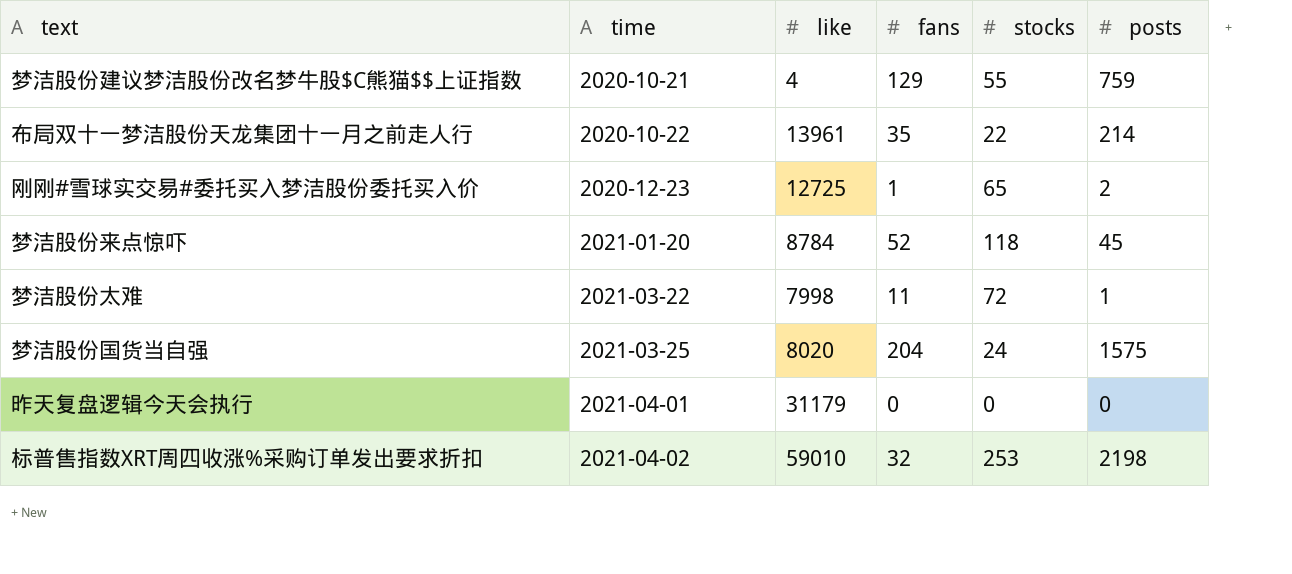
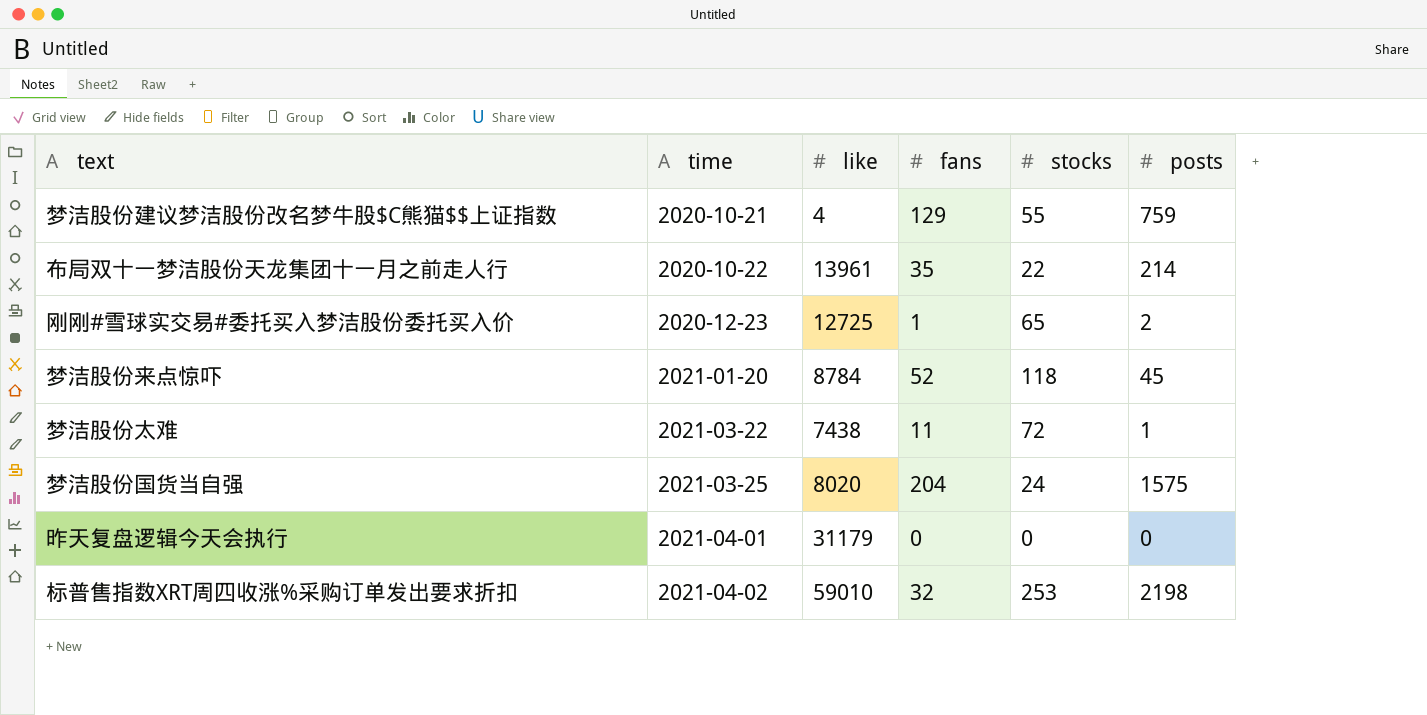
梦洁股份太难 | like: 7998 -> 7438

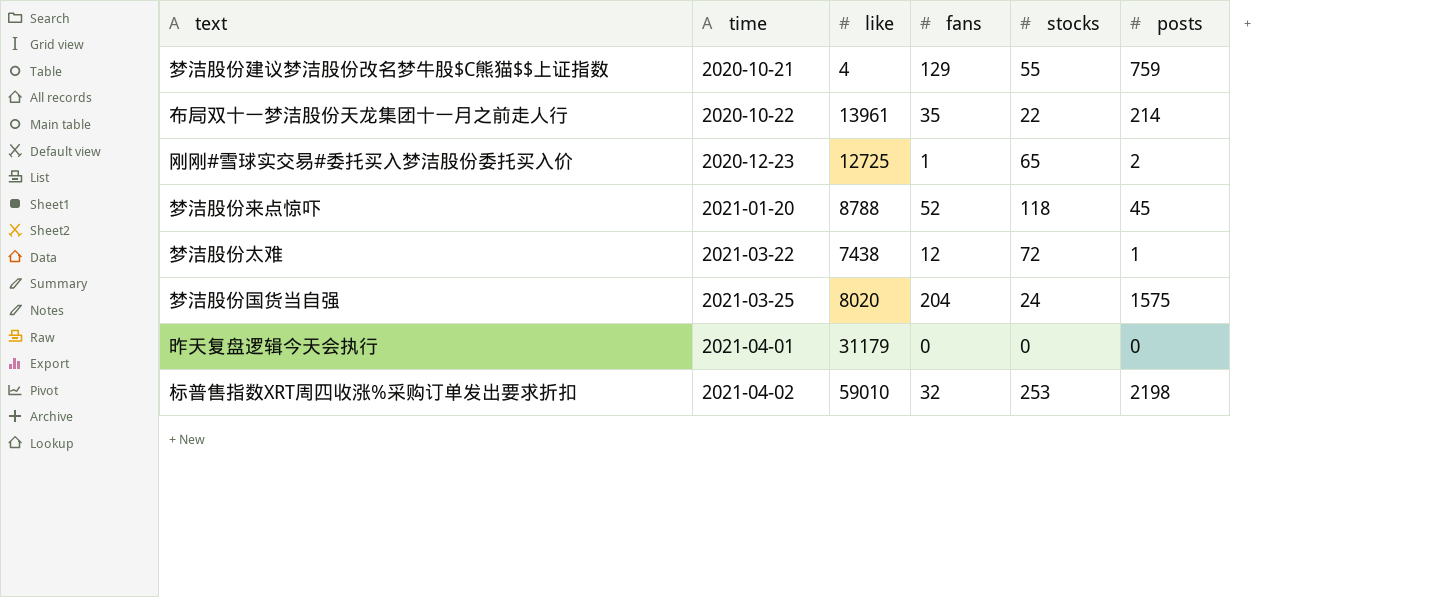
梦洁股份来点惊吓 | like: 8784 -> 8788
梦洁股份太难 | fans: 11 -> 12

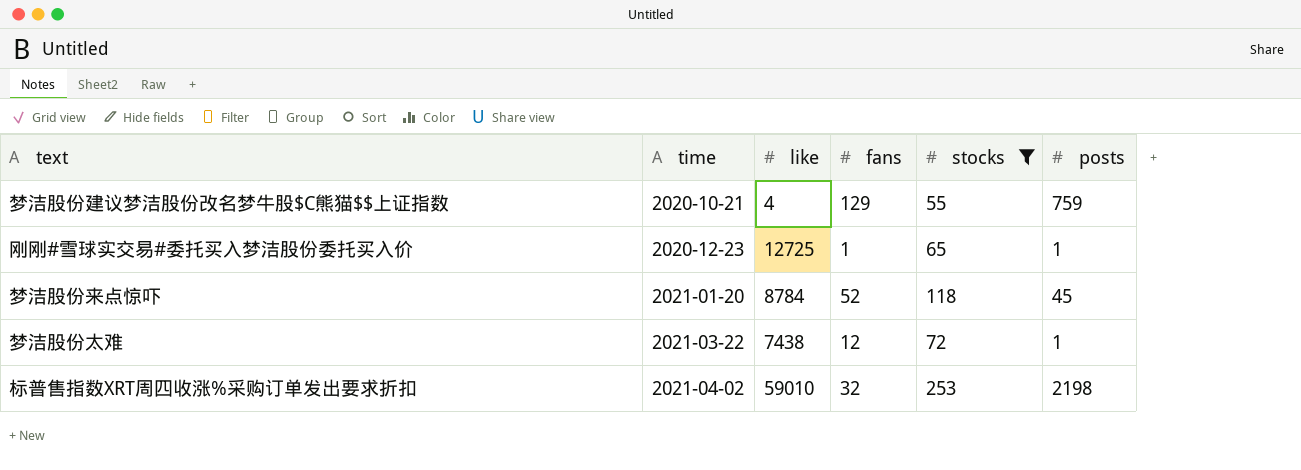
filter: none -> stocks >= 55
刚刚#雪球实交易#委托买入梦洁股份委托买入价 | posts: 2 -> 1
梦洁股份来点惊吓 | like: 8788 -> 8784

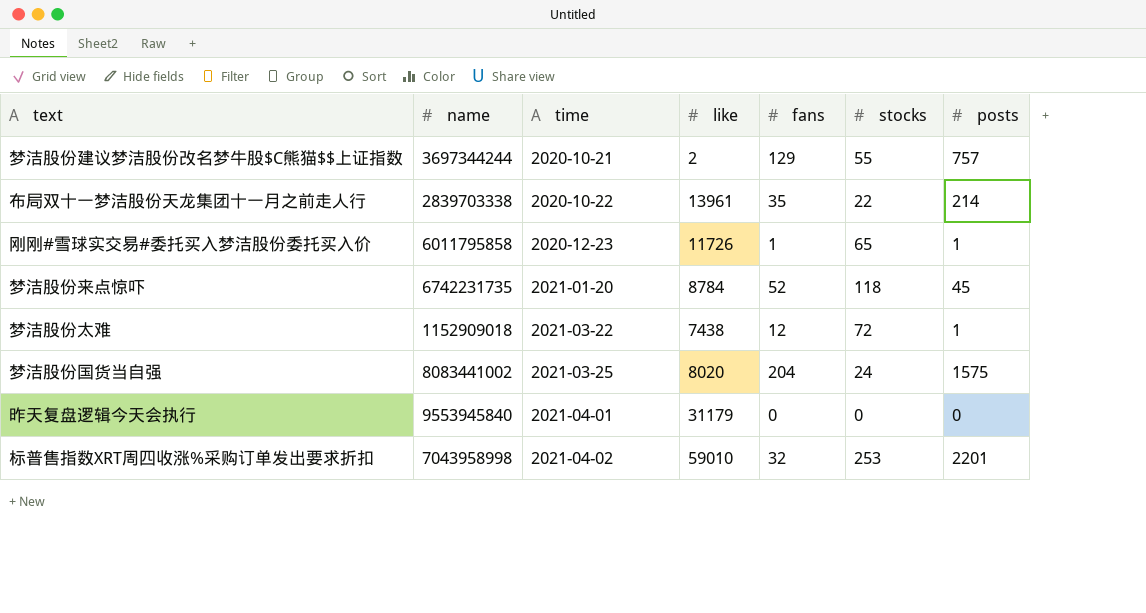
filter: stocks >= 55 -> none
column name | position: none -> 2
梦洁股份建议梦洁股份改名梦牛股$C熊猫$$上证指数 | like: 4 -> 2
梦洁股份建议梦洁股份改名梦牛股$C熊猫$$上证指数 | posts: 759 -> 757
刚刚#雪球实交易#委托买入梦洁股份委托买入价 | like: 12725 -> 11726
标普售指数XRT周四收涨%采购订单发出要求折扣 | posts: 2198 -> 2201

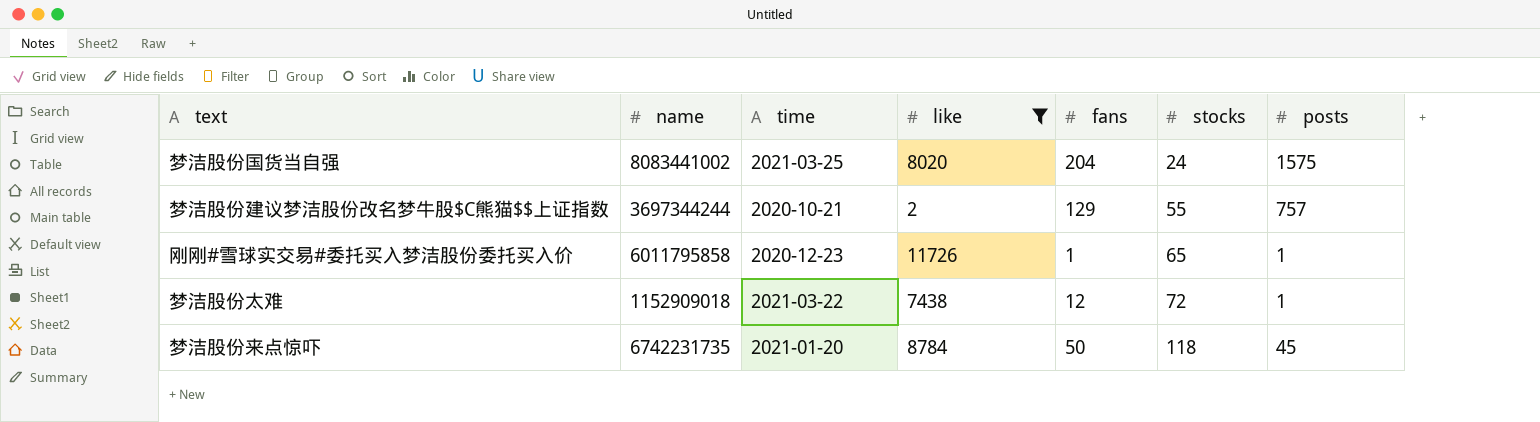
filter: none -> like <= 11726
row order: time ascending -> stocks ascending
梦洁股份来点惊吓 | fans: 52 -> 50

